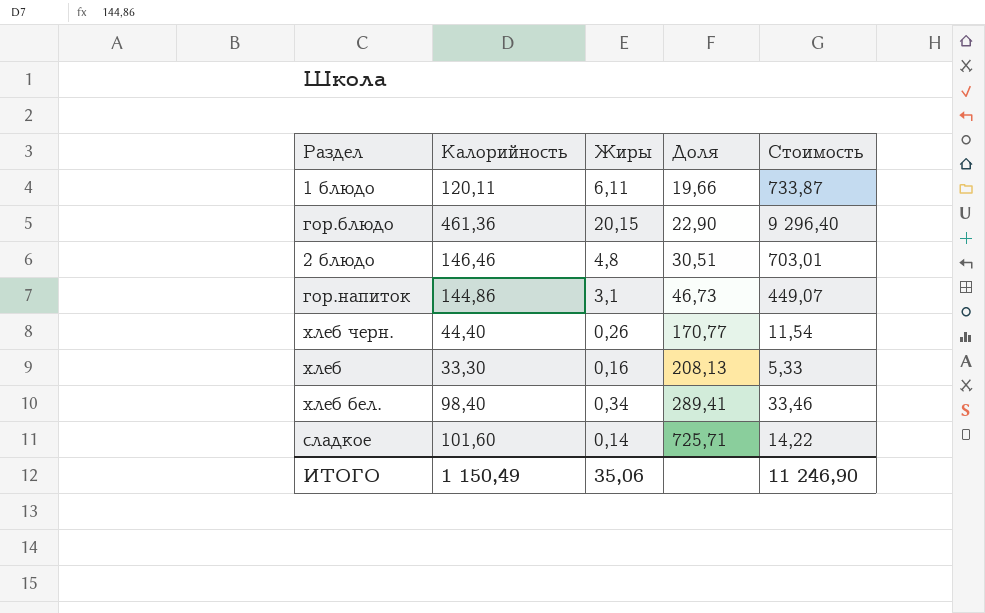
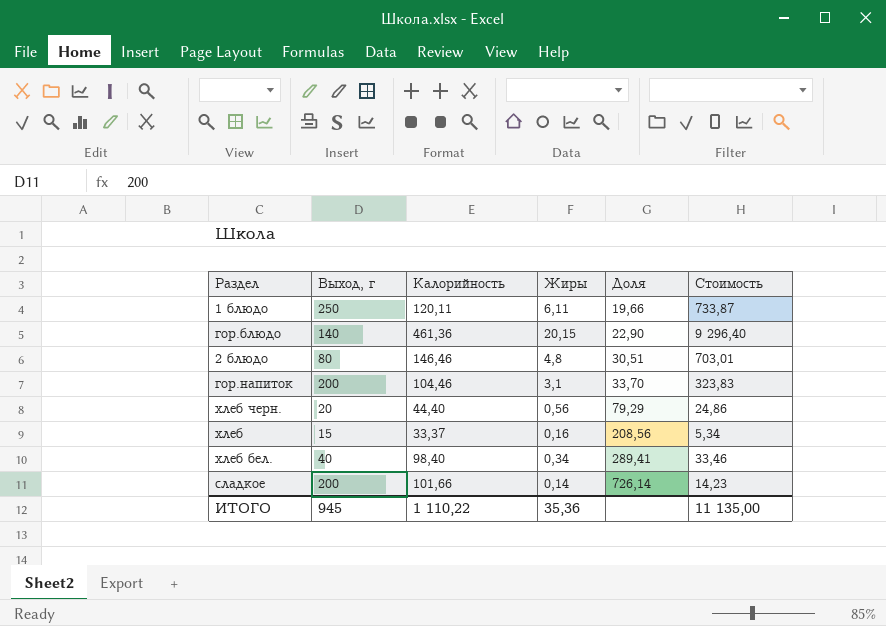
column Выход, г | position: none -> 2
гор.напиток | Калорийность: 144,86 -> 104,46
гор.напиток | Доля: 46,73 -> 33,70
гор.напиток | Стоимость: 449,07 -> 323,83
хлеб черн. | Жиры: 0,26 -> 0,56
хлеб черн. | Доля: 170,77 -> 79,29
хлеб черн. | Стоимость: 11,54 -> 24,86
хлеб | Калорийность: 33,30 -> 33,37
хлеб | Доля: 208,13 -> 208,56
хлеб | Стоимость: 5,33 -> 5,34
сладкое | Калорийность: 101,60 -> 101,66
сладкое | Доля: 725,71 -> 726,14
сладкое | Стоимость: 14,22 -> 14,23
ИТОГО | Калорийность: 1 150,49 -> 1 110,22
ИТОГО | Жиры: 35,06 -> 35,36
ИТОГО | Стоимость: 11 246,90 -> 11 135,00

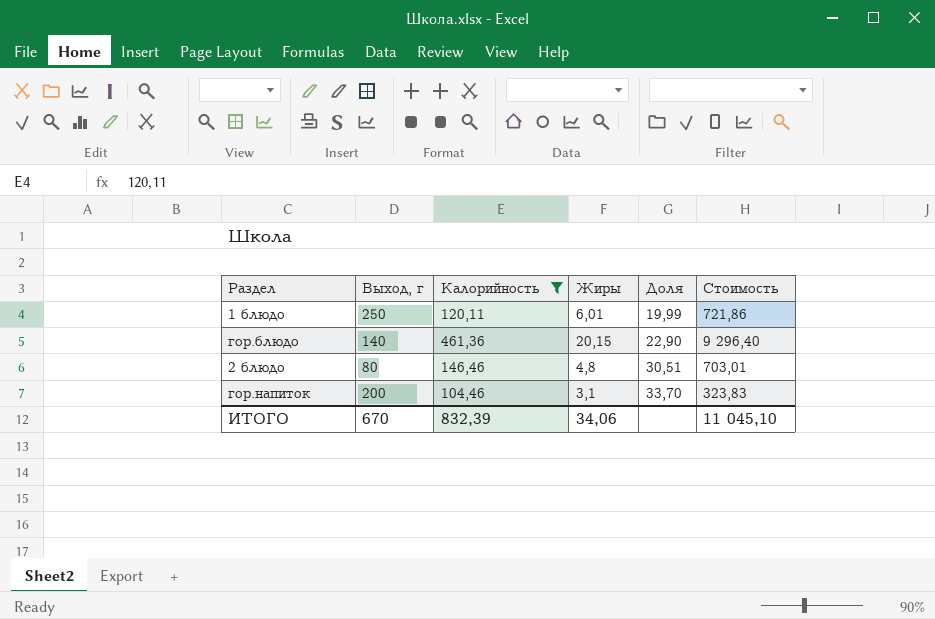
filter: none -> Калорийность >= 104,46
1 блюдо | Жиры: 6,11 -> 6,01
1 блюдо | Доля: 19,66 -> 19,99
1 блюдо | Стоимость: 733,87 -> 721,86
ИТОГО | Выход, г: 945 -> 670
ИТОГО | Калорийность: 1 110,22 -> 832,39
ИТОГО | Жиры: 35,36 -> 34,06
ИТОГО | Стоимость: 11 135,00 -> 11 045,10

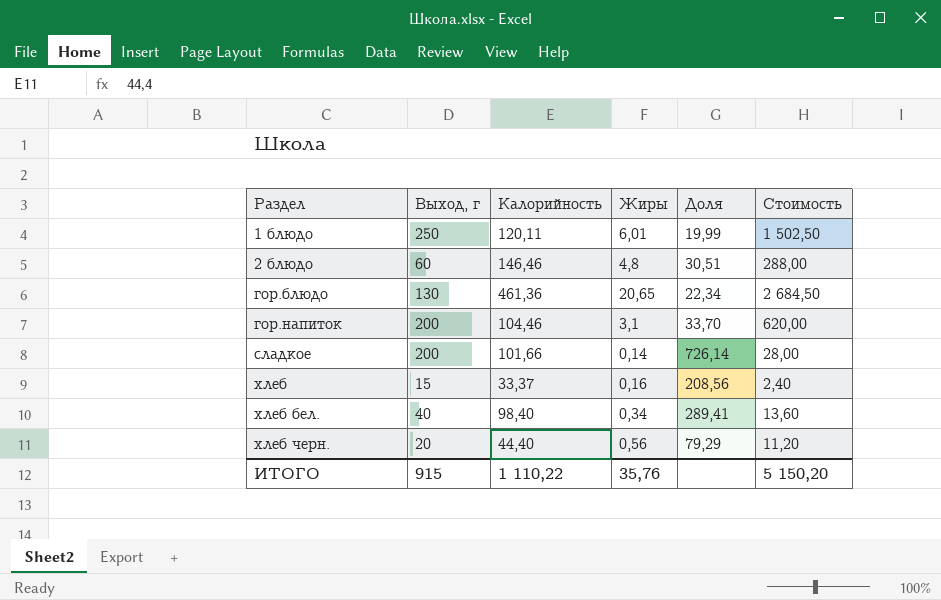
filter: Калорийность >= 104,46 -> none
row order: Доля ascending -> Раздел ascending
column Стоимость | formula: [Калорийность] * [Жиры] -> [Выход, г] * [Жиры]
2 блюдо | Выход, г: 80 -> 60
гор.блюдо | Выход, г: 140 -> 130
гор.блюдо | Жиры: 20,15 -> 20,65
гор.блюдо | Доля: 22,90 -> 22,34
ИТОГО | Выход, г: 670 -> 915
ИТОГО | Калорийность: 832,39 -> 1 110,22
ИТОГО | Жиры: 34,06 -> 35,76
ИТОГО | Стоимость: 11 045,10 -> 5 150,20

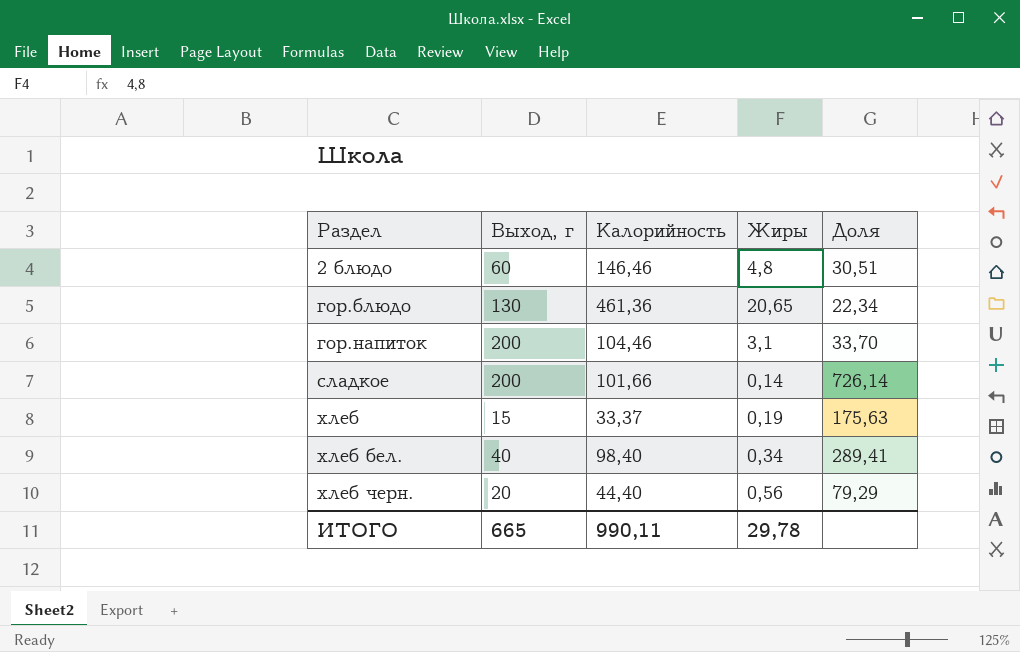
column Стоимость | formula: [Выход, г] * [Жиры] -> none
row 1 блюдо: 250 | 120,11 | 6,01 | 19,99 | 1 502,50 -> none
хлеб | Жиры: 0,16 -> 0,19
хлеб | Доля: 208,56 -> 175,63
ИТОГО | Выход, г: 915 -> 665
ИТОГО | Калорийность: 1 110,22 -> 990,11
ИТОГО | Жиры: 35,76 -> 29,78

